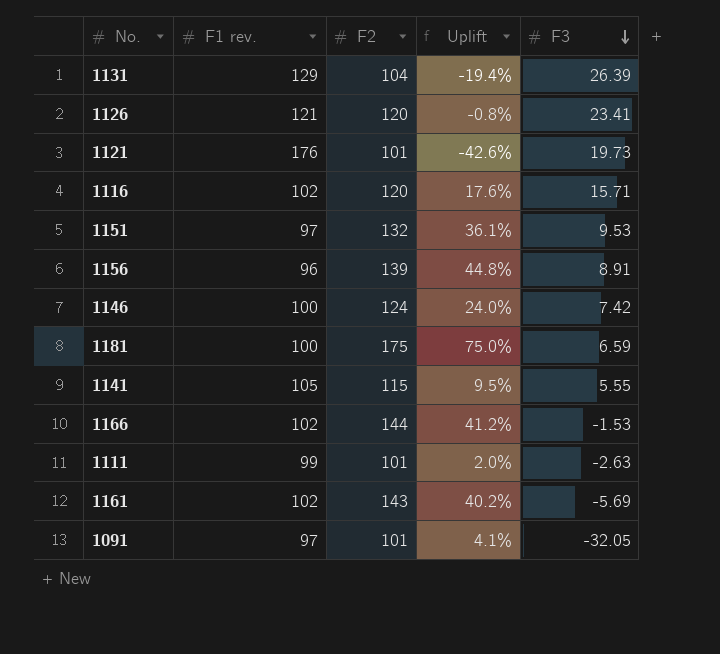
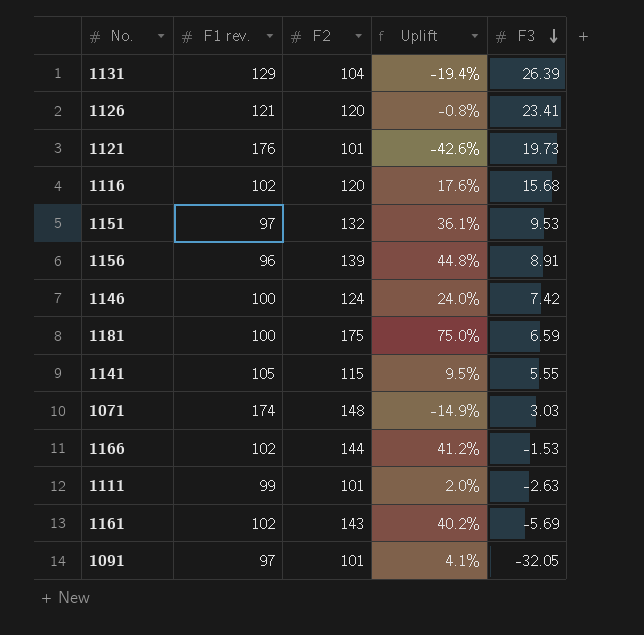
1116 | F3: 15.71 -> 15.68
row 1071: none -> 174 | 148 | -14.9% | 3.03

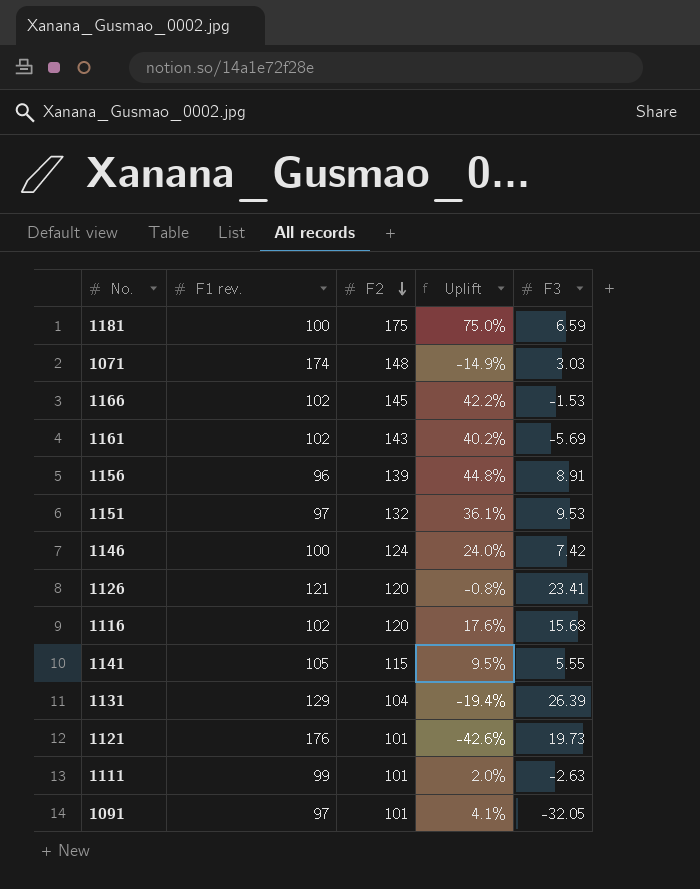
row order: F3 descending -> F2 descending
1166 | F2: 144 -> 145
1166 | Uplift: 41.2% -> 42.2%

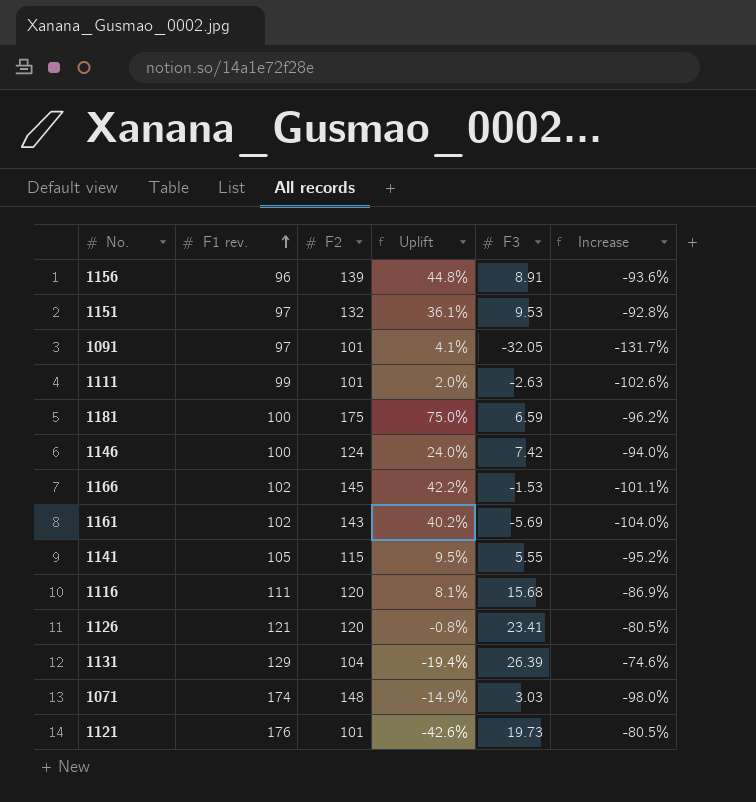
row order: F2 descending -> F1 rev. ascending
column Increase | formula: none -> ([F3] - [F2]) / [F2]
1116 | F1 rev.: 102 -> 111
1116 | Uplift: 17.6% -> 8.1%

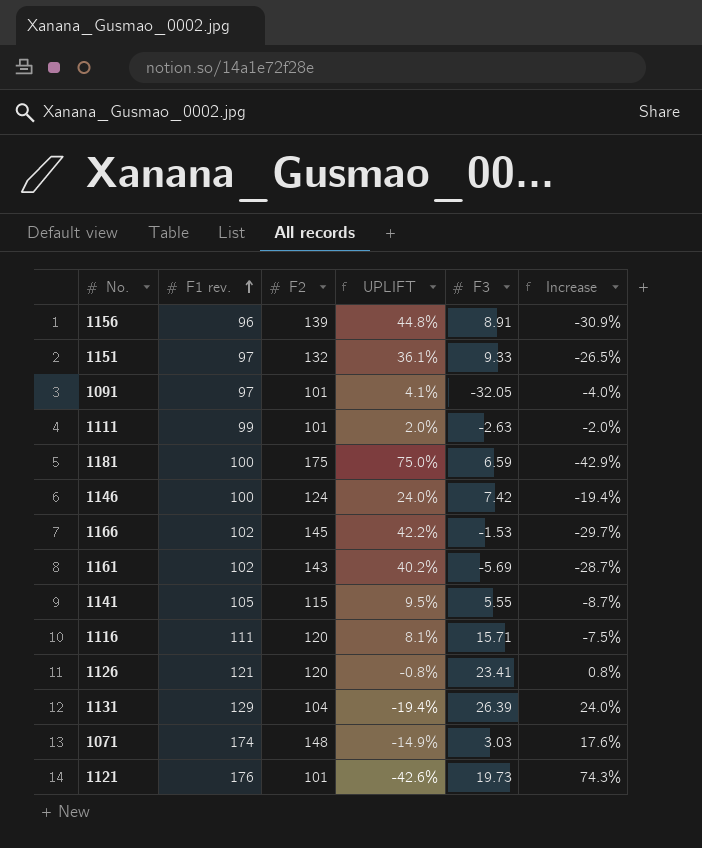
column name: Uplift -> UPLIFT
column Increase | formula: ([F3] - [F2]) / [F2] -> ([F1 rev.] - [F2]) / [F2]
1151 | F3: 9.53 -> 9.33
1116 | F3: 15.68 -> 15.71

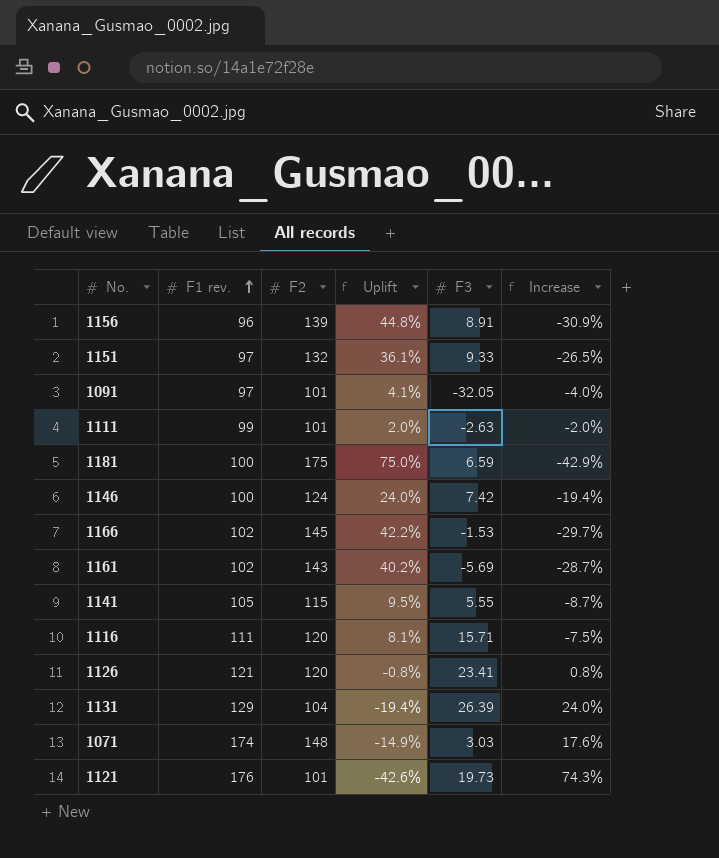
column name: UPLIFT -> Uplift

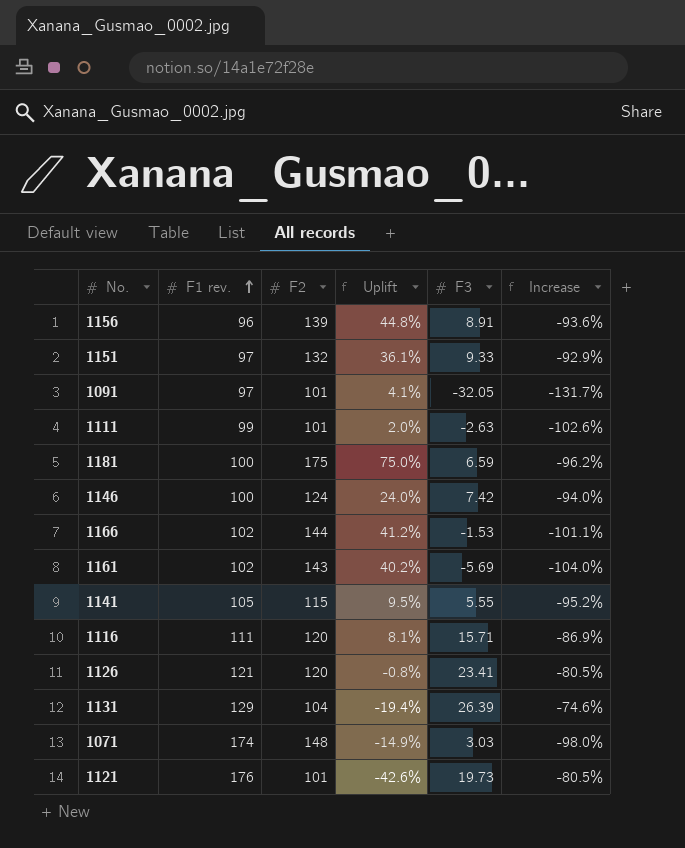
column Increase | formula: ([F1 rev.] - [F2]) / [F2] -> ([F3] - [F2]) / [F2]
1166 | F2: 145 -> 144
1166 | Uplift: 42.2% -> 41.2%

